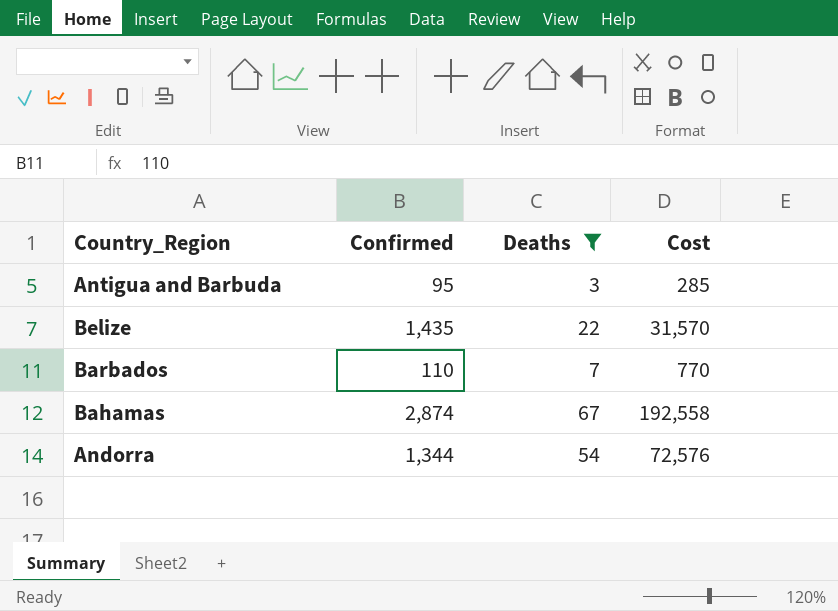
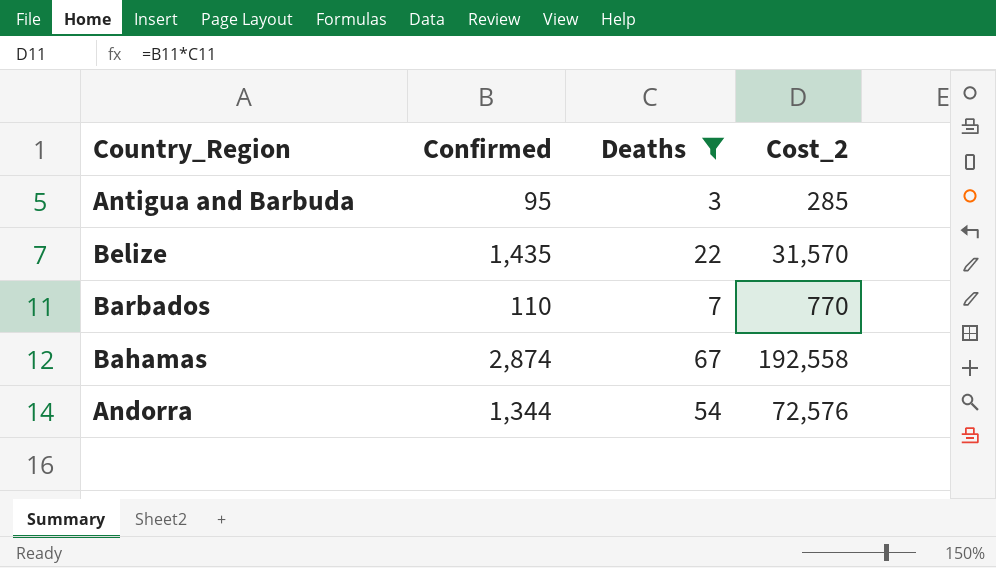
column name: Cost -> Cost_2

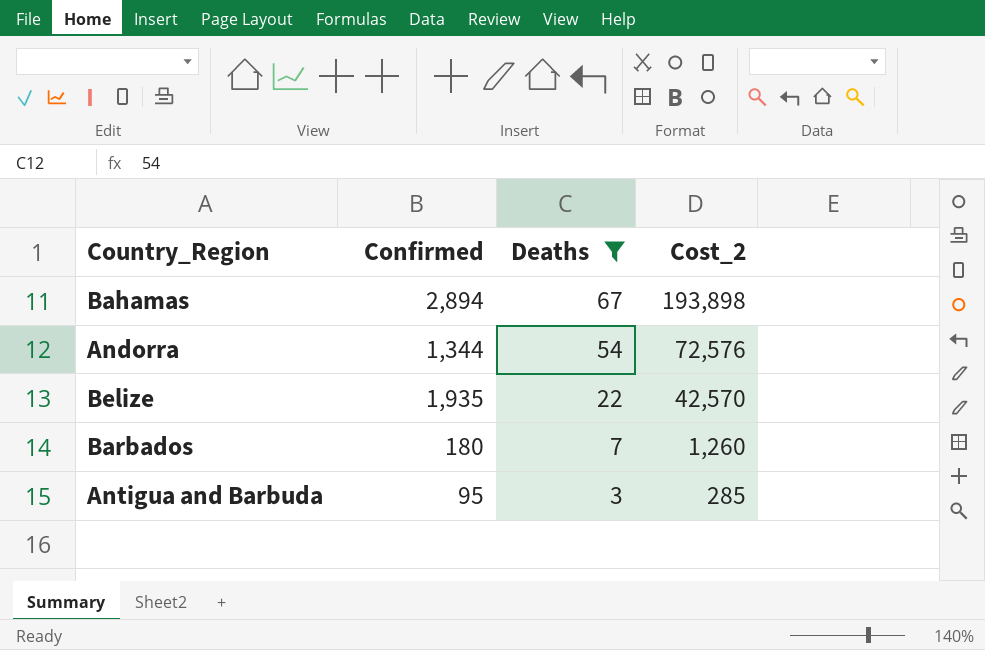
row order: none -> Deaths descending
Bahamas | Confirmed: 2,874 -> 2,894
Bahamas | Cost_2: 192,558 -> 193,898
Belize | Confirmed: 1,435 -> 1,935
Belize | Cost_2: 31,570 -> 42,570
Barbados | Confirmed: 110 -> 180
Barbados | Cost_2: 770 -> 1,260

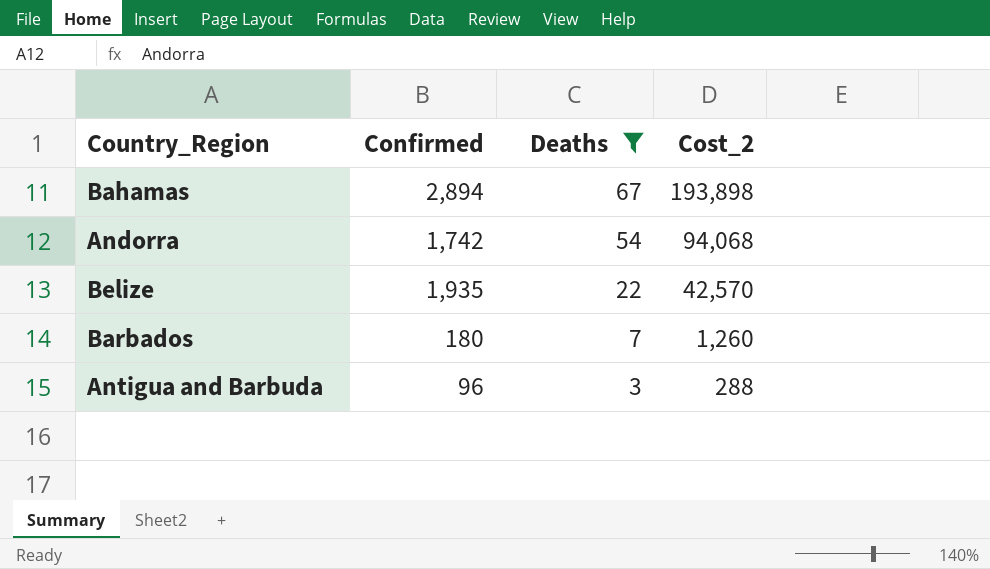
Andorra | Confirmed: 1,344 -> 1,742
Andorra | Cost_2: 72,576 -> 94,068
Antigua and Barbuda | Confirmed: 95 -> 96
Antigua and Barbuda | Cost_2: 285 -> 288

